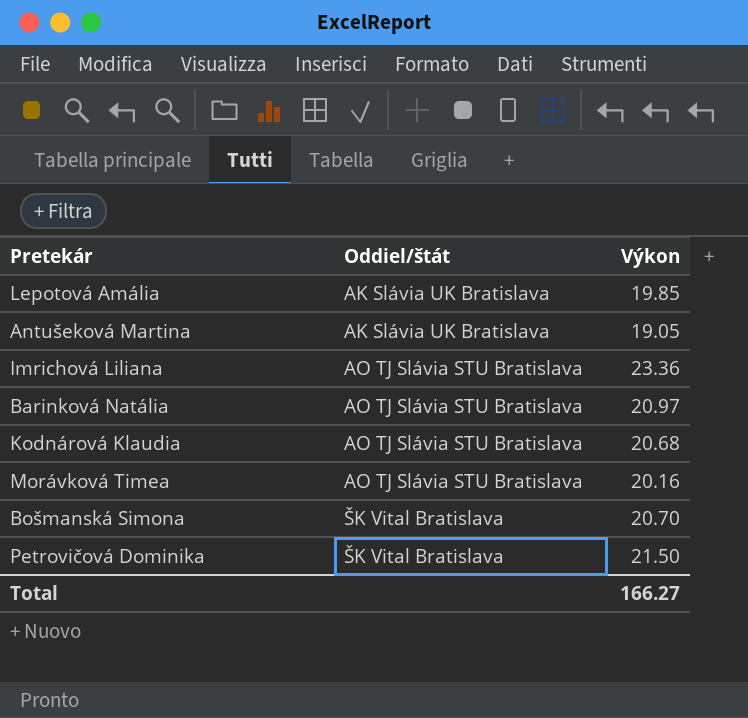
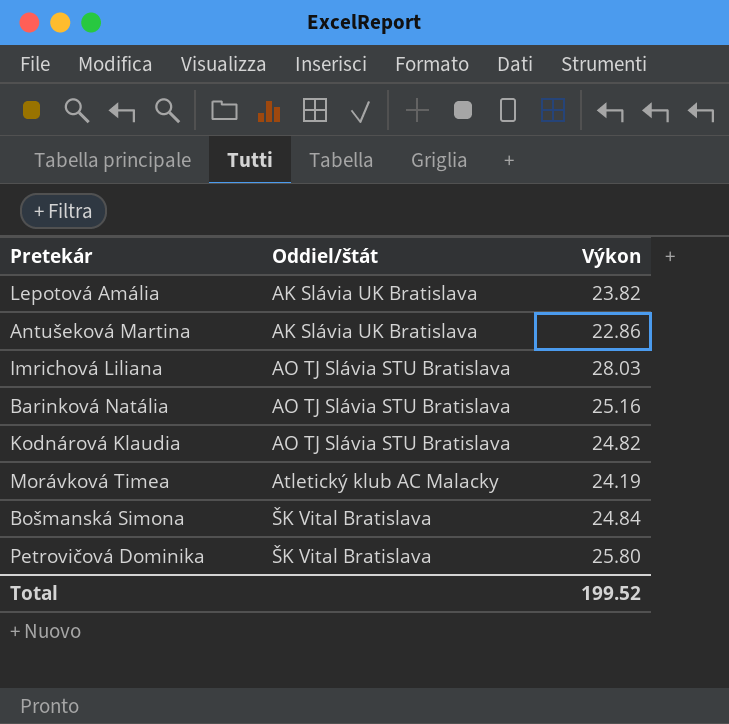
Lepotová Amália | Výkon: 19.85 -> 23.82
Antušeková Martina | Výkon: 19.05 -> 22.86
Imrichová Liliana | Výkon: 23.36 -> 28.03
Barinková Natália | Výkon: 20.97 -> 25.16
Kodnárová Klaudia | Výkon: 20.68 -> 24.82
Morávková Timea | Oddiel/štát: AO TJ Slávia STU Bratislava -> Atletický klub AC Malacky
Morávková Timea | Výkon: 20.16 -> 24.19
Bošmanská Simona | Výkon: 20.70 -> 24.84
Petrovičová Dominika | Výkon: 21.50 -> 25.80
Total | Výkon: 166.27 -> 199.52

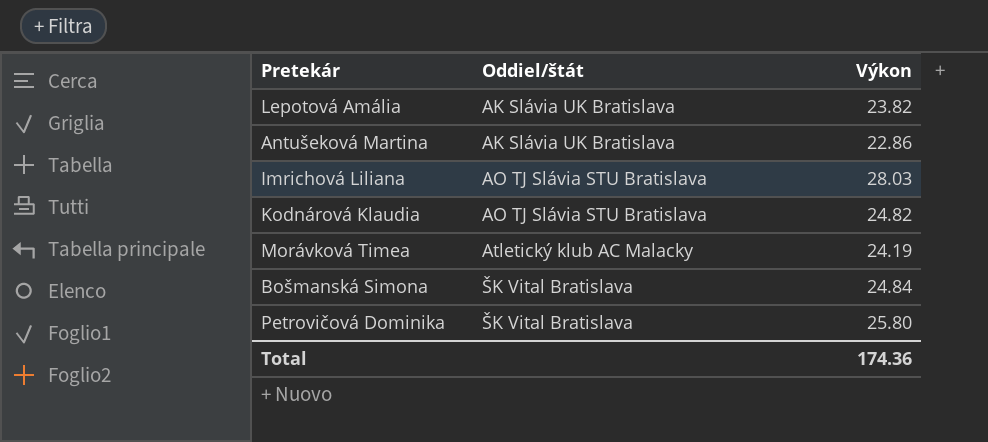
row Barinková Natália: AO TJ Slávia STU Bratislava | 25.16 -> none
Total | Výkon: 199.52 -> 174.36

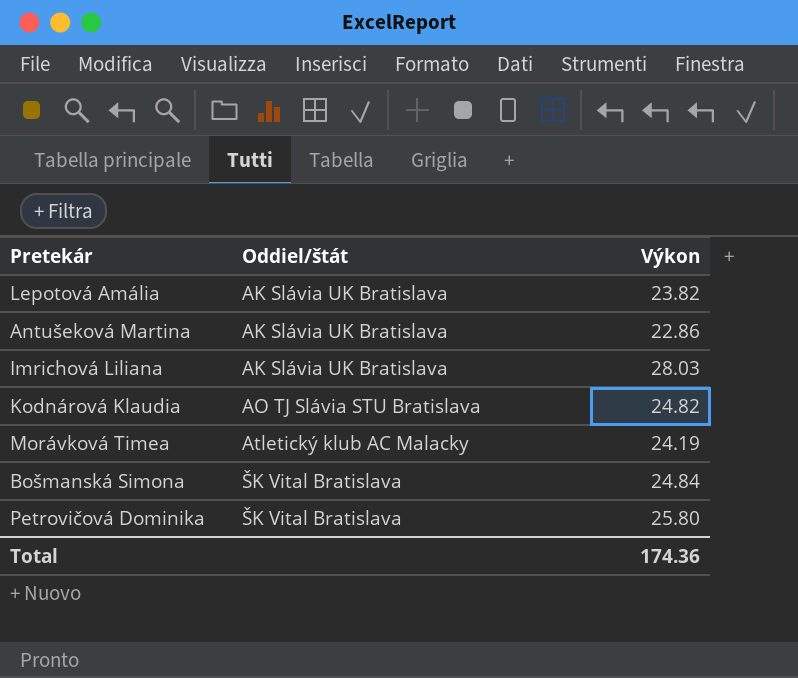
Imrichová Liliana | Oddiel/štát: AO TJ Slávia STU Bratislava -> AK Slávia UK Bratislava

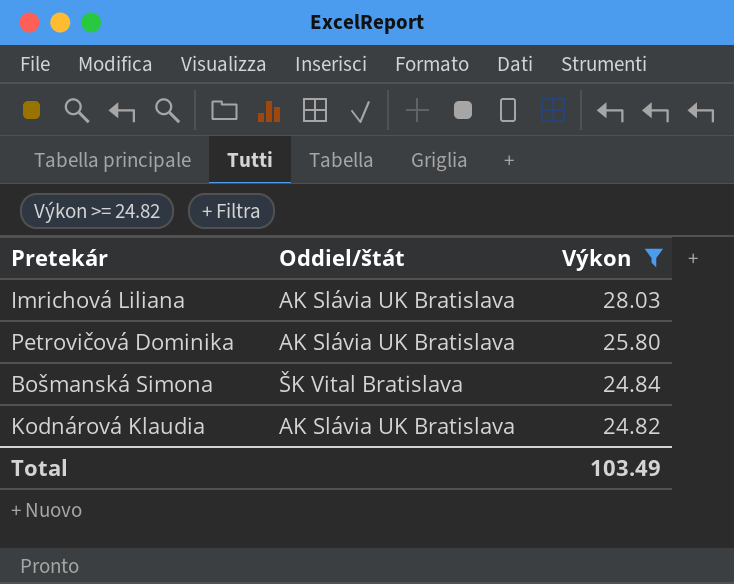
filter: none -> Výkon >= 24.82
row order: Oddiel/štát ascending -> Výkon descending
Petrovičová Dominika | Oddiel/štát: ŠK Vital Bratislava -> AK Slávia UK Bratislava
Kodnárová Klaudia | Oddiel/štát: AO TJ Slávia STU Bratislava -> AK Slávia UK Bratislava
Total | Výkon: 174.36 -> 103.49

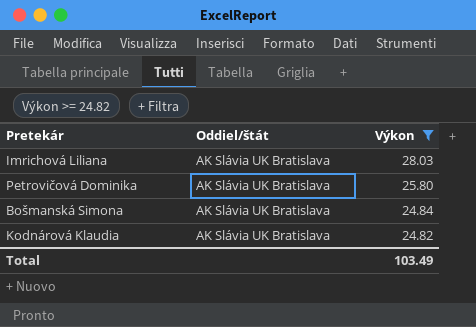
Bošmanská Simona | Oddiel/štát: ŠK Vital Bratislava -> AK Slávia UK Bratislava

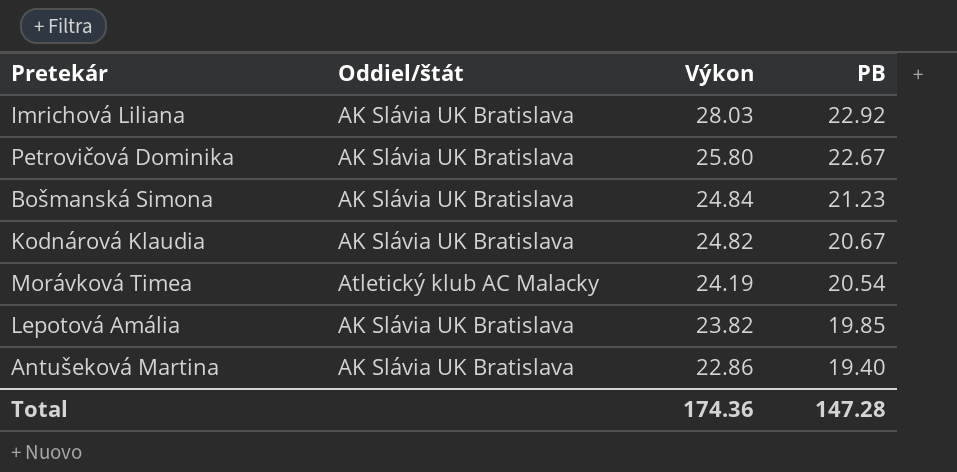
filter: Výkon >= 24.82 -> none
column PB | position: none -> 4
Total | Výkon: 103.49 -> 174.36

